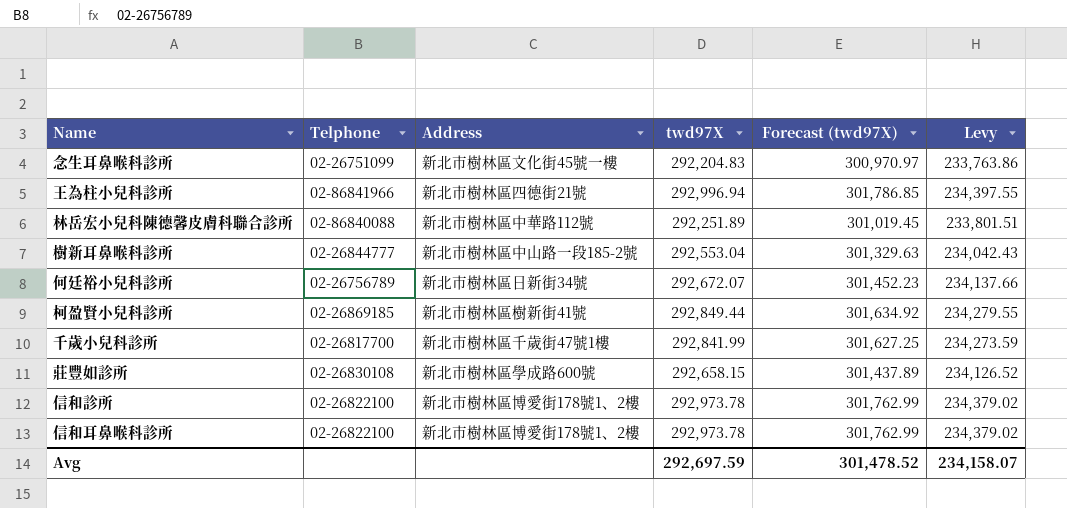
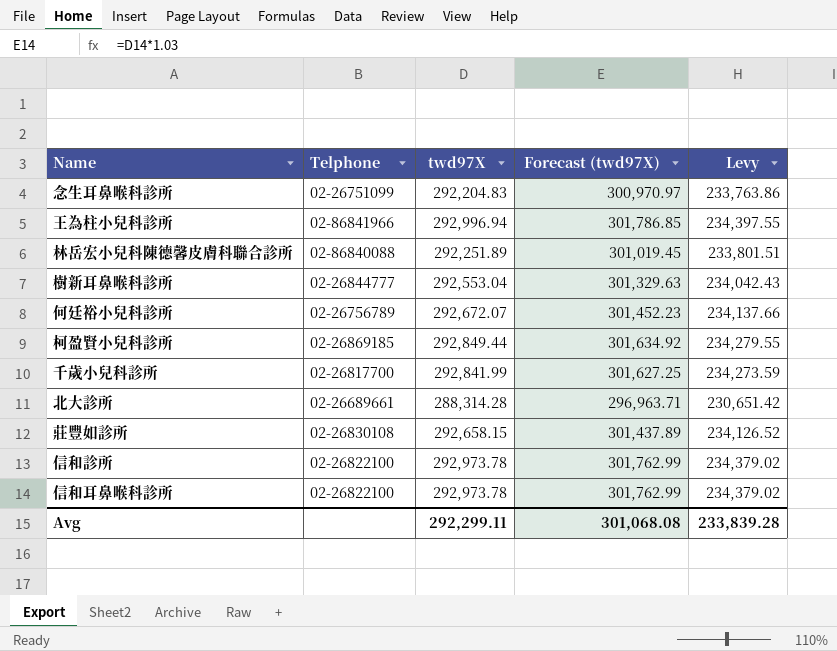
column Address | position: 3 -> none
row 北大診所: none -> 02-26689661 | 288,314.28 | 296,963.71 | 230,651.42
Avg | twd97X: 292,697.59 -> 292,299.11
Avg | Forecast (twd97X): 301,478.52 -> 301,068.08
Avg | Levy: 234,158.07 -> 233,839.28

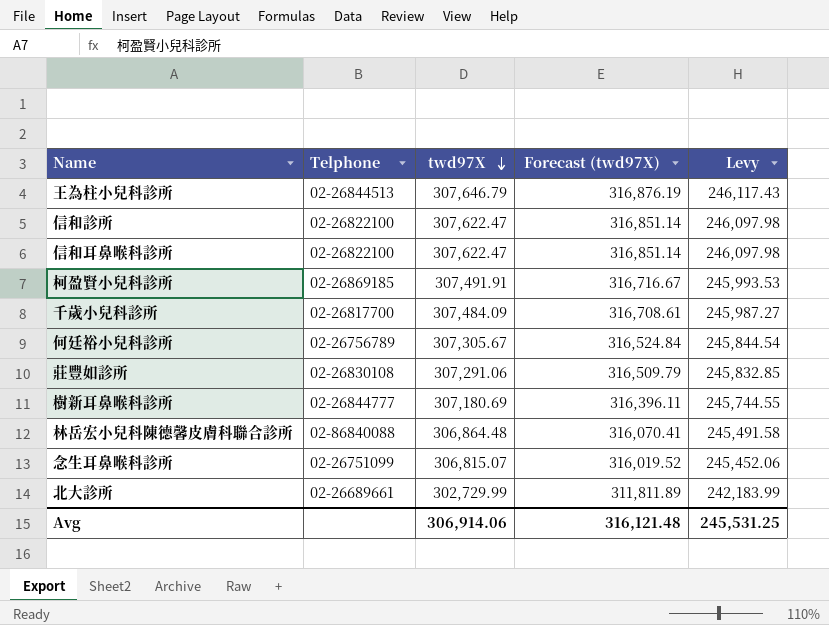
row order: none -> twd97X descending
王為柱小兒科診所 | Telphone: 02-86841966 -> 02-26844513
王為柱小兒科診所 | twd97X: 292,996.94 -> 307,646.79
王為柱小兒科診所 | Forecast (twd97X): 301,786.85 -> 316,876.19
王為柱小兒科診所 | Levy: 234,397.55 -> 246,117.43
信和診所 | twd97X: 292,973.78 -> 307,622.47
信和診所 | Forecast (twd97X): 301,762.99 -> 316,851.14
信和診所 | Levy: 234,379.02 -> 246,097.98
信和耳鼻喉科診所 | twd97X: 292,973.78 -> 307,622.47
信和耳鼻喉科診所 | Forecast (twd97X): 301,762.99 -> 316,851.14
信和耳鼻喉科診所 | Levy: 234,379.02 -> 246,097.98
柯盈賢小兒科診所 | twd97X: 292,849.44 -> 307,491.91
柯盈賢小兒科診所 | Forecast (twd97X): 301,634.92 -> 316,716.67
柯盈賢小兒科診所 | Levy: 234,279.55 -> 245,993.53
千歲小兒科診所 | twd97X: 292,841.99 -> 307,484.09
千歲小兒科診所 | Forecast (twd97X): 301,627.25 -> 316,708.61
千歲小兒科診所 | Levy: 234,273.59 -> 245,987.27
何廷裕小兒科診所 | twd97X: 292,672.07 -> 307,305.67
何廷裕小兒科診所 | Forecast (twd97X): 301,452.23 -> 316,524.84
何廷裕小兒科診所 | Levy: 234,137.66 -> 245,844.54
莊豐如診所 | twd97X: 292,658.15 -> 307,291.06
莊豐如診所 | Forecast (twd97X): 301,437.89 -> 316,509.79
莊豐如診所 | Levy: 234,126.52 -> 245,832.85
樹新耳鼻喉科診所 | twd97X: 292,553.04 -> 307,180.69
樹新耳鼻喉科診所 | Forecast (twd97X): 301,329.63 -> 316,396.11
樹新耳鼻喉科診所 | Levy: 234,042.43 -> 245,744.55
林岳宏小兒科陳德馨皮膚科聯合診所 | twd97X: 292,251.89 -> 306,864.48
林岳宏小兒科陳德馨皮膚科聯合診所 | Forecast (twd97X): 301,019.45 -> 316,070.41
林岳宏小兒科陳德馨皮膚科聯合診所 | Levy: 233,801.51 -> 245,491.58
念生耳鼻喉科診所 | twd97X: 292,204.83 -> 306,815.07
念生耳鼻喉科診所 | Forecast (twd97X): 300,970.97 -> 316,019.52
念生耳鼻喉科診所 | Levy: 233,763.86 -> 245,452.06
北大診所 | twd97X: 288,314.28 -> 302,729.99
北大診所 | Forecast (twd97X): 296,963.71 -> 311,811.89
北大診所 | Levy: 230,651.42 -> 242,183.99
Avg | twd97X: 292,299.11 -> 306,914.06
Avg | Forecast (twd97X): 301,068.08 -> 316,121.48
Avg | Levy: 233,839.28 -> 245,531.25

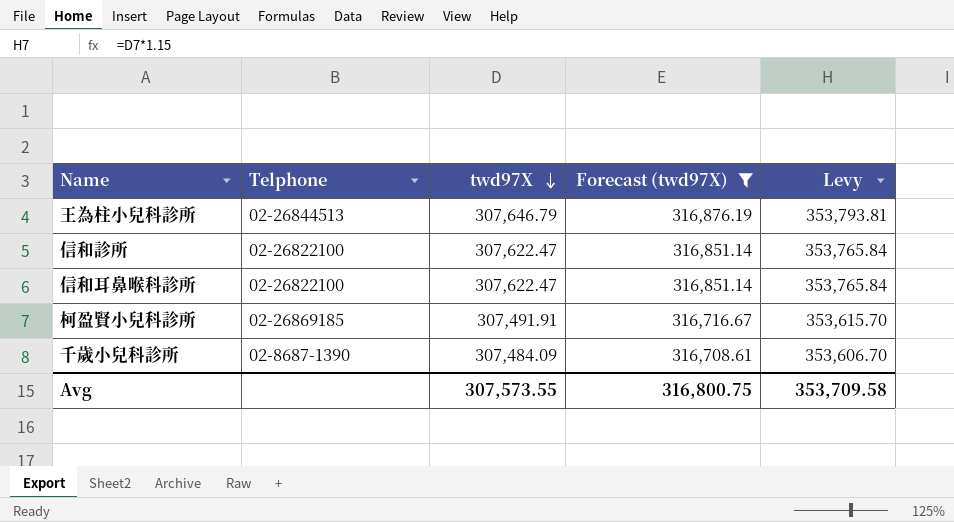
filter: none -> Forecast (twd97X) >= 316,708.61
column Levy | formula: [twd97X] * 0.8 -> [twd97X] * 1.15
千歲小兒科診所 | Telphone: 02-26817700 -> 02-8687-1390
Avg | twd97X: 306,914.06 -> 307,573.55
Avg | Forecast (twd97X): 316,121.48 -> 316,800.75
Avg | Levy: 245,531.25 -> 353,709.58

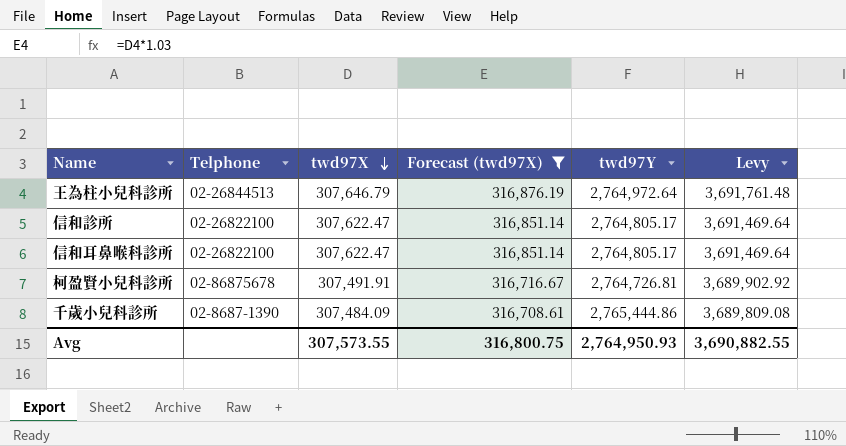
column twd97Y | position: none -> 5
column Levy | formula: [twd97X] * 1.15 -> [twd97X] * 12
柯盈賢小兒科診所 | Telphone: 02-26869185 -> 02-86875678
Avg | Levy: 353,709.58 -> 3,690,882.55

